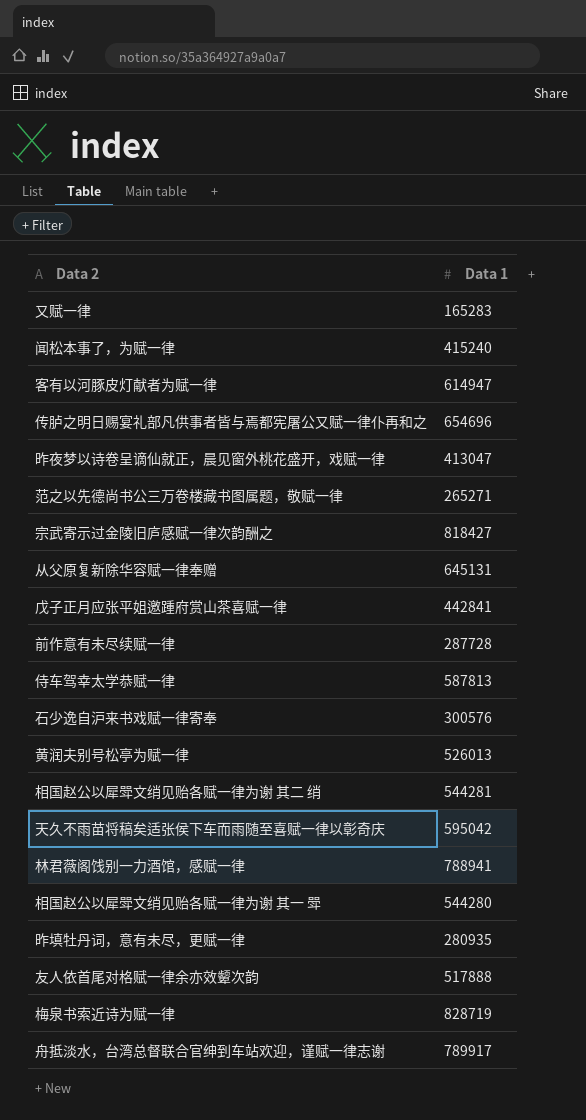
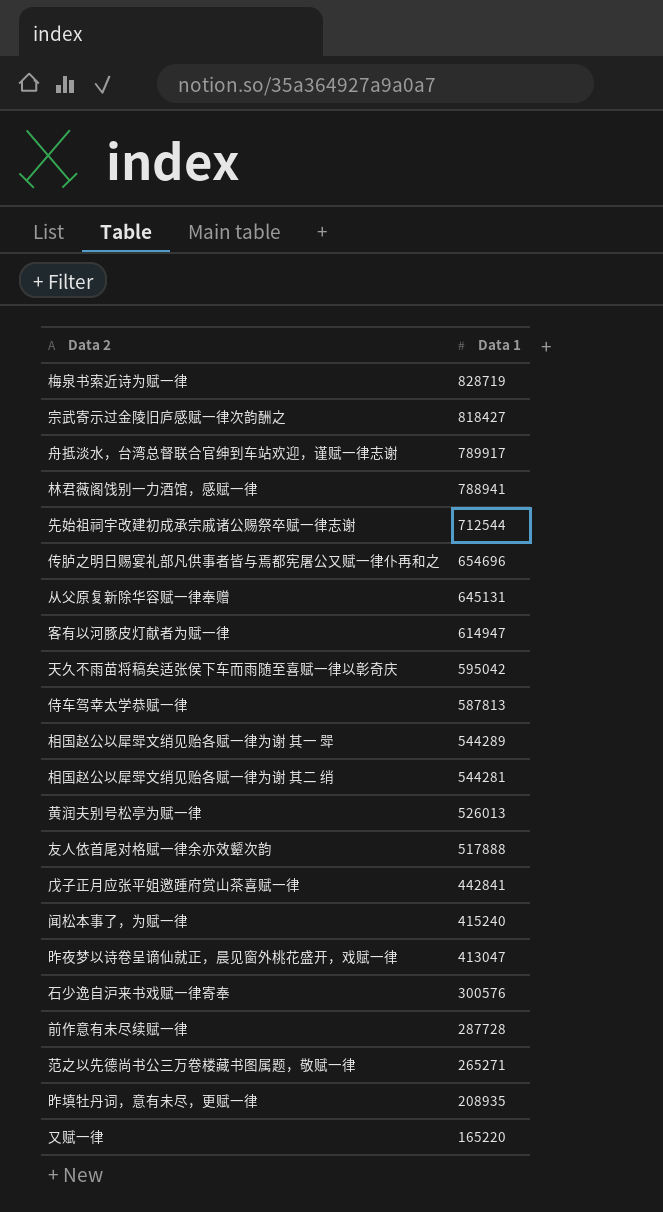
row order: none -> Data 1 descending
row 先始祖祠宇改建初成承宗戚诸公赐祭卒赋一律志谢: none -> 712544
相国赵公以犀斝文绡见贻各赋一律为谢 其一 斝 | Data 1: 544280 -> 544289
昨填牡丹词，意有未尽，更赋一律 | Data 1: 280935 -> 208935
又赋一律 | Data 1: 165283 -> 165220

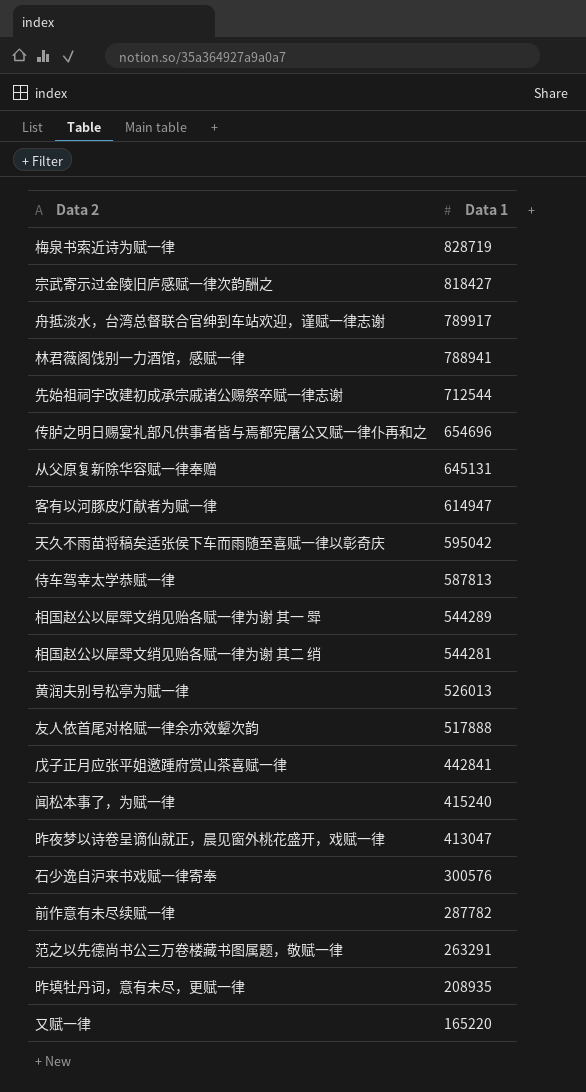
前作意有未尽续赋一律 | Data 1: 287728 -> 287782
范之以先德尚书公三万卷楼藏书图属题，敬赋一律 | Data 1: 265271 -> 263291

